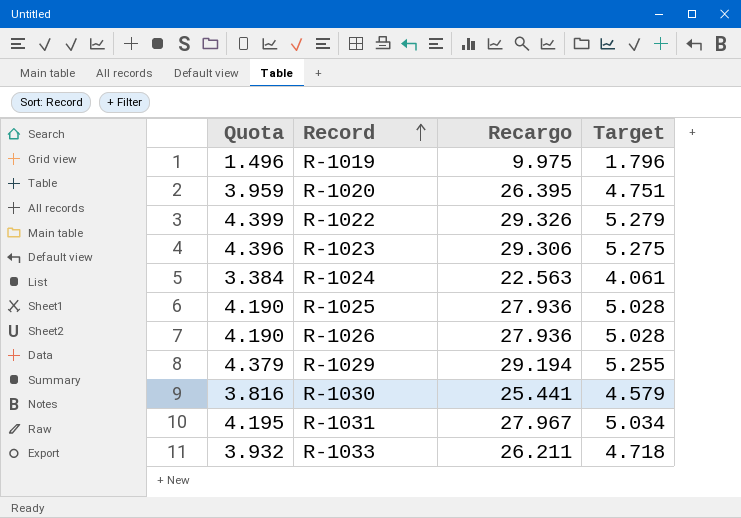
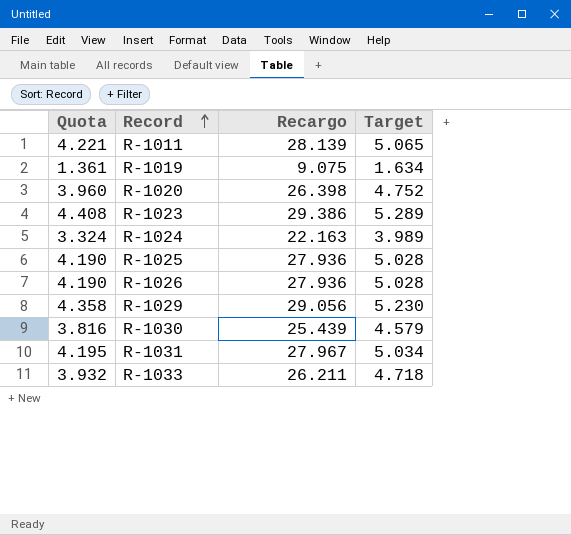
row R-1022: 4.399 | 29.326 | 5.279 -> none
row R-1011: none -> 4.221 | 28.139 | 5.065
R-1019 | Quota: 1.496 -> 1.361
R-1019 | Recargo: 9.975 -> 9.075
R-1019 | Target: 1.796 -> 1.634
R-1020 | Quota: 3.959 -> 3.960
R-1020 | Recargo: 26.395 -> 26.398
R-1020 | Target: 4.751 -> 4.752
R-1023 | Quota: 4.396 -> 4.408
R-1023 | Recargo: 29.306 -> 29.386
R-1023 | Target: 5.275 -> 5.289
R-1024 | Quota: 3.384 -> 3.324
R-1024 | Recargo: 22.563 -> 22.163
R-1024 | Target: 4.061 -> 3.989
R-1029 | Quota: 4.379 -> 4.358
R-1029 | Recargo: 29.194 -> 29.056
R-1029 | Target: 5.255 -> 5.230
R-1030 | Recargo: 25.441 -> 25.439

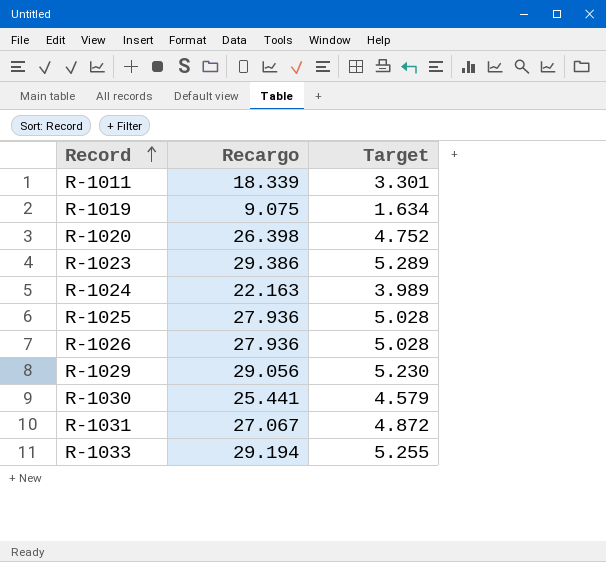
column Quota | formula: [Recargo] * 0.15 -> none
R-1011 | Recargo: 28.139 -> 18.339
R-1011 | Target: 5.065 -> 3.301
R-1030 | Recargo: 25.439 -> 25.441
R-1031 | Recargo: 27.967 -> 27.067
R-1031 | Target: 5.034 -> 4.872
R-1033 | Recargo: 26.211 -> 29.194
R-1033 | Target: 4.718 -> 5.255

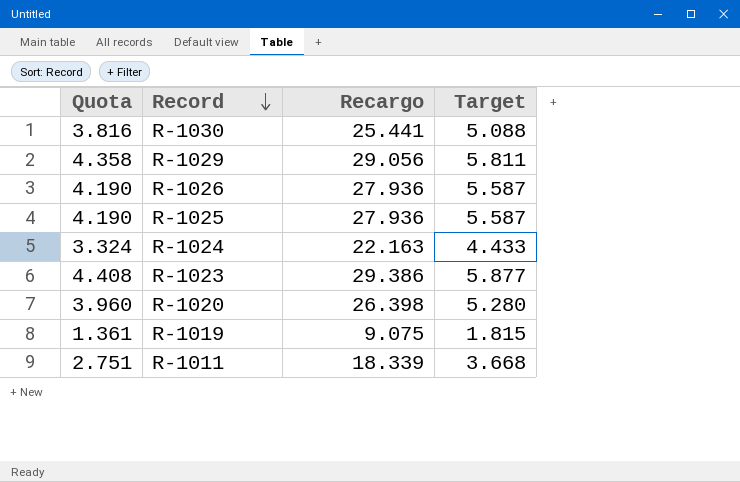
row order: Record ascending -> Record descending
column Quota | formula: none -> [Recargo] * 0.15
column Target | formula: [Recargo] * 0.18 -> [Recargo] * 0.2
row R-1031: 27.067 | 4.872 -> none
row R-1033: 29.194 | 5.255 -> none

